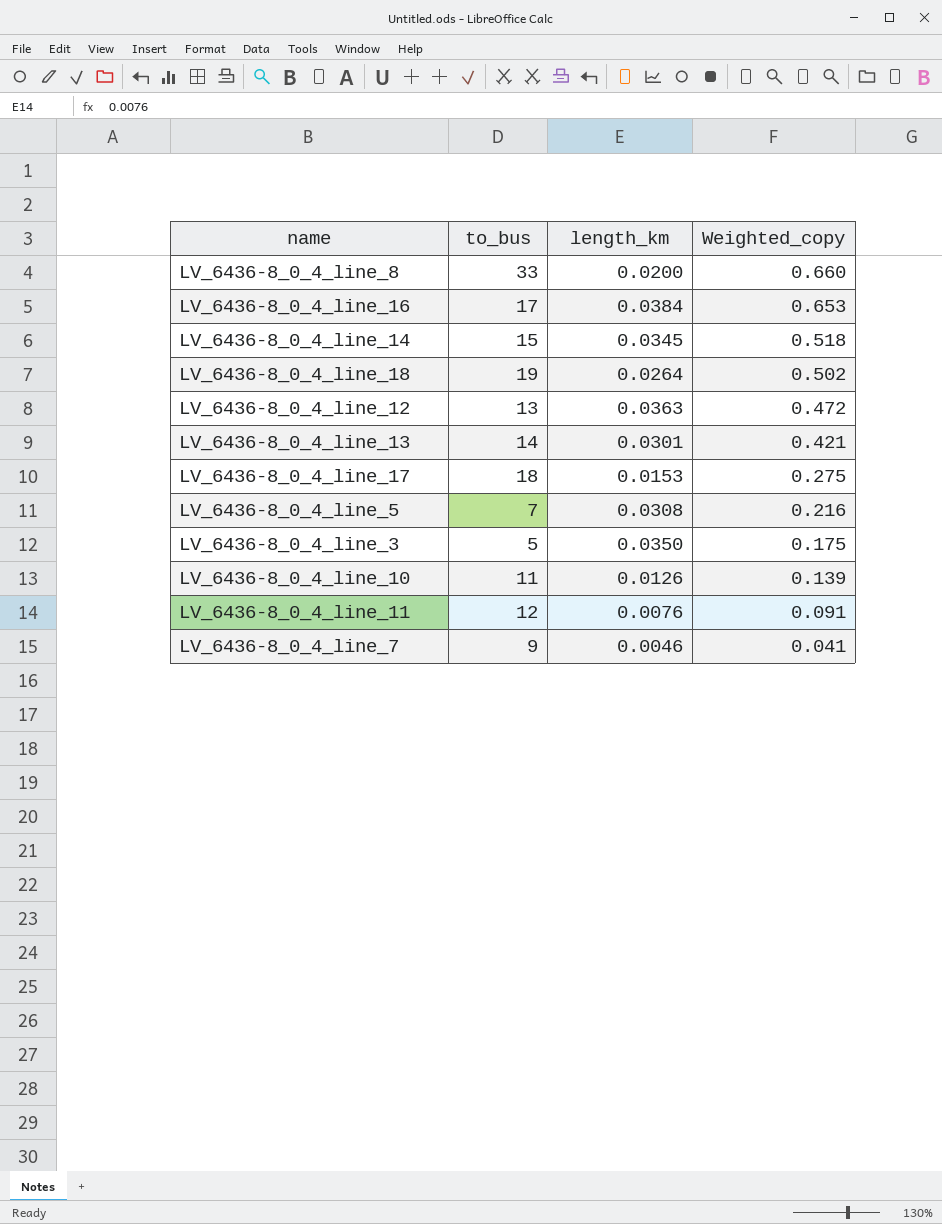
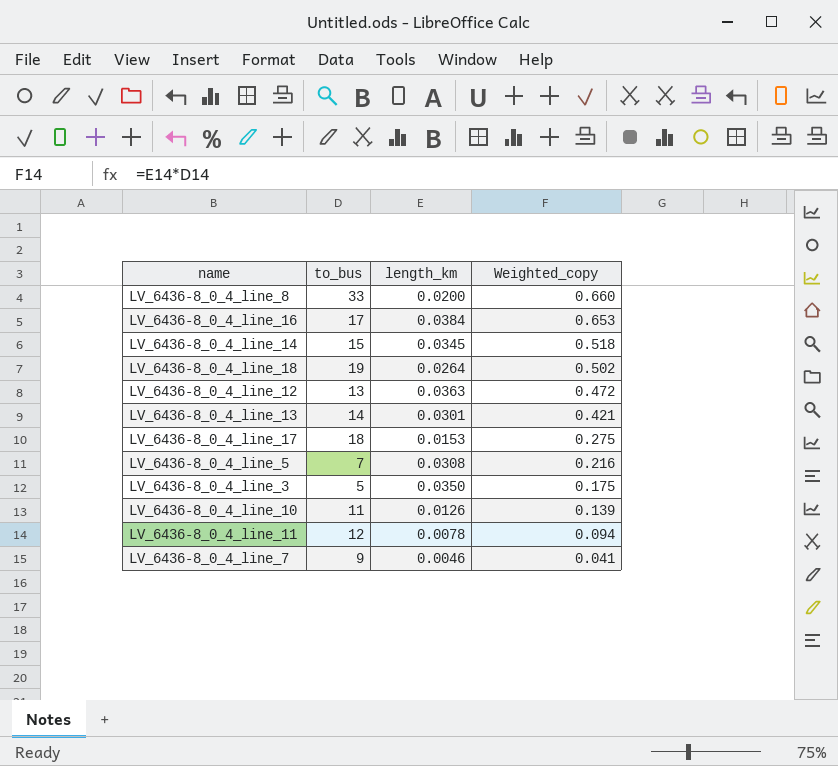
LV_6436-8_0_4_line_11 | length_km: 0.0076 -> 0.0078
LV_6436-8_0_4_line_11 | Weighted_copy: 0.091 -> 0.094

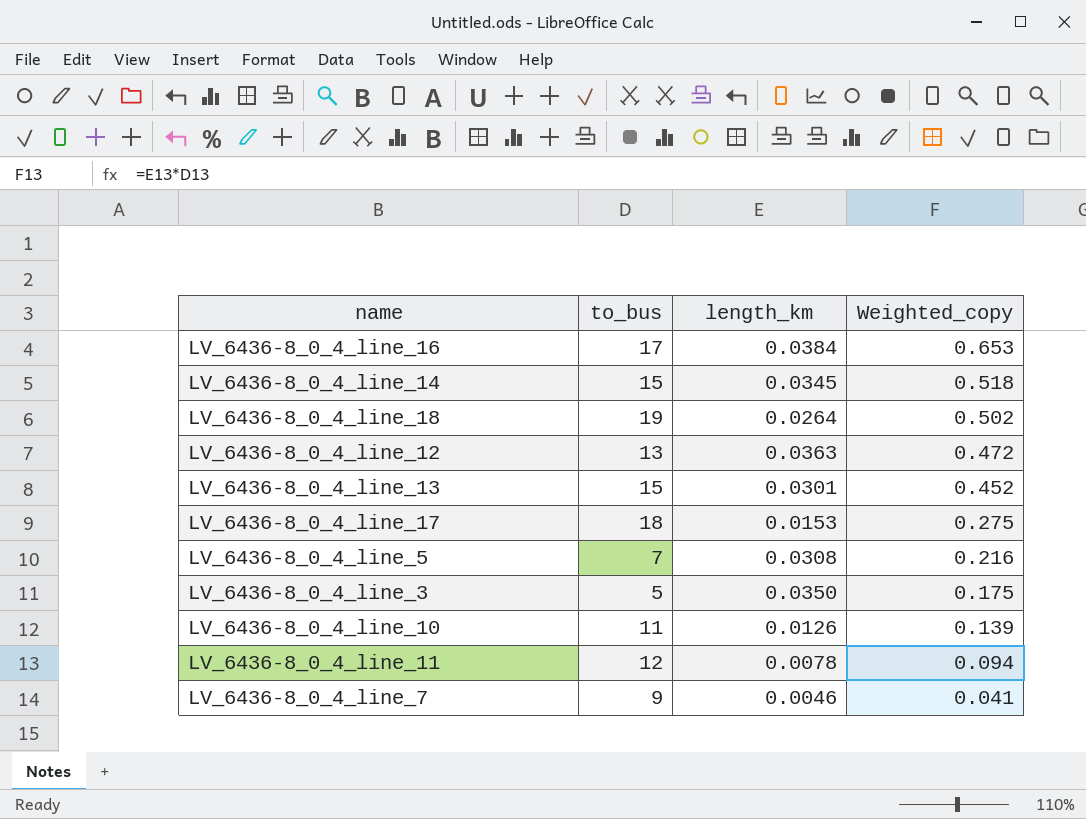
row LV_6436-8_0_4_line_8: 33 | 0.0200 | 0.660 -> none
LV_6436-8_0_4_line_13 | to_bus: 14 -> 15
LV_6436-8_0_4_line_13 | Weighted_copy: 0.421 -> 0.452

